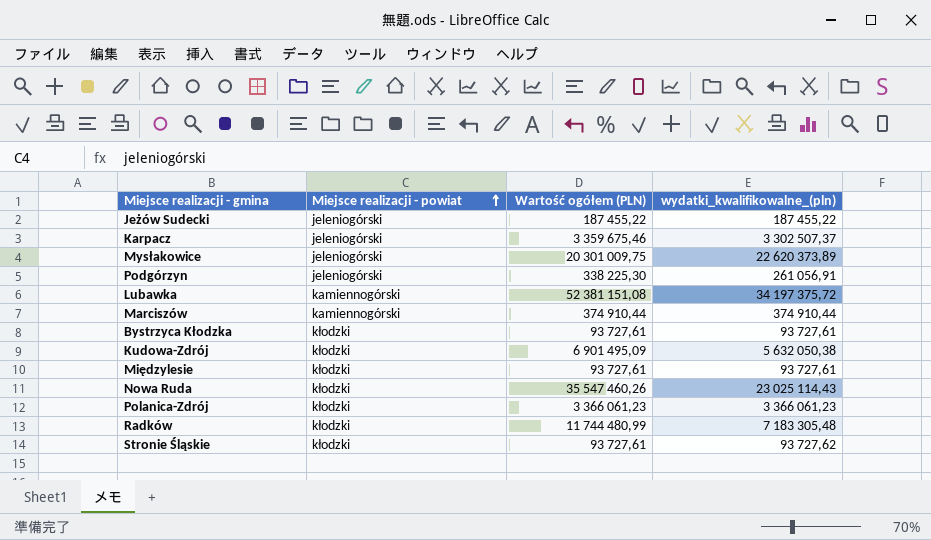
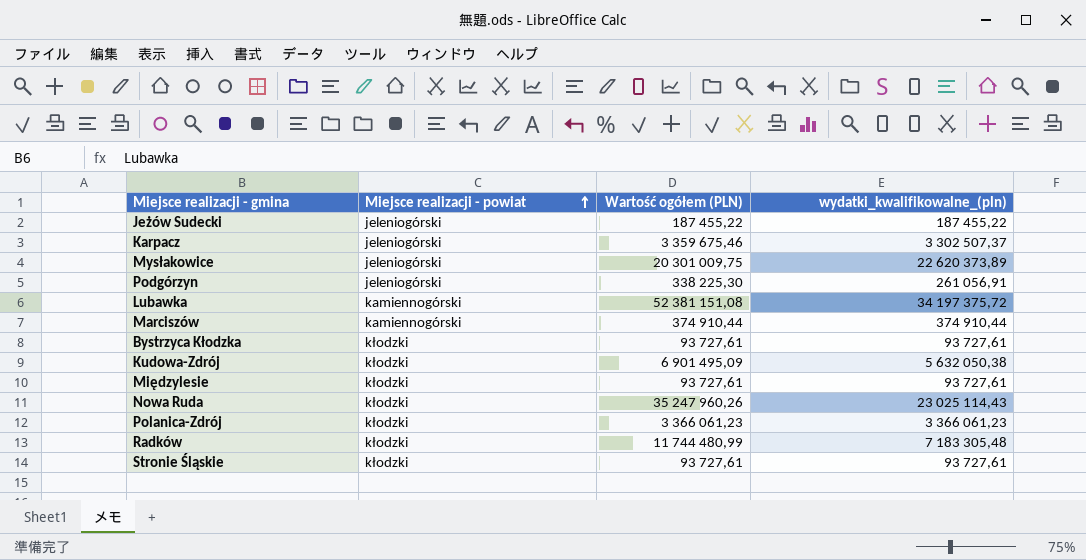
Nowa Ruda | Wartość ogółem (PLN): 35 547 460,26 -> 35 247 960,26
Stronie Śląskie | wydatki_kwalifikowalne_(pln): 93 727,62 -> 93 727,61

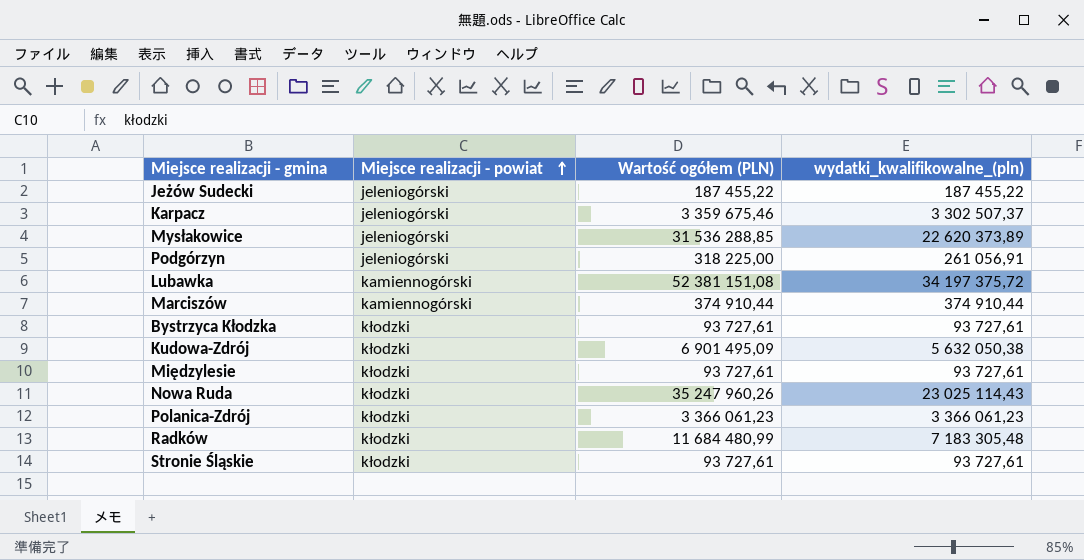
Mysłakowice | Wartość ogółem (PLN): 20 301 009,75 -> 31 536 288,85
Podgórzyn | Wartość ogółem (PLN): 338 225,30 -> 318 225,00
Radków | Wartość ogółem (PLN): 11 744 480,99 -> 11 684 480,99

